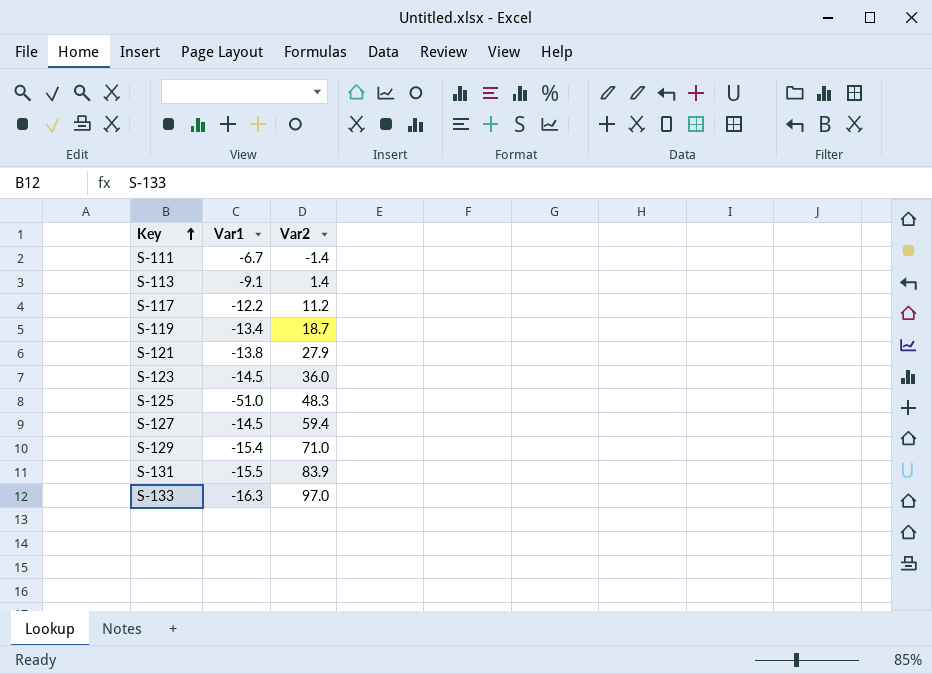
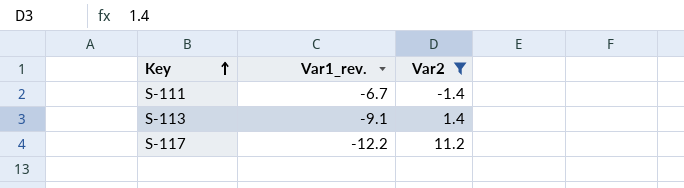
filter: none -> Var2 <= 11.2
column name: Var1 -> Var1_rev.

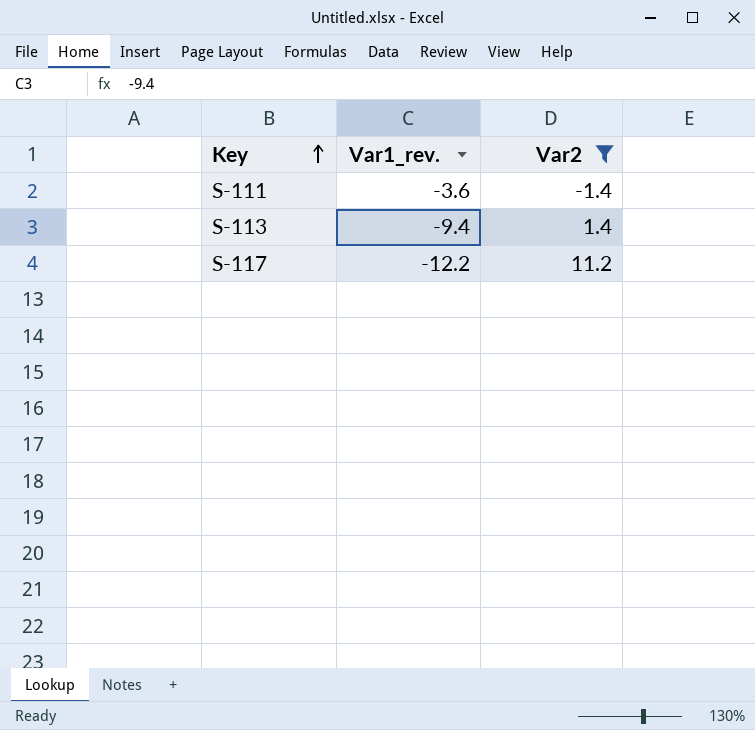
S-111 | Var1_rev.: -6.7 -> -3.6
S-113 | Var1_rev.: -9.1 -> -9.4

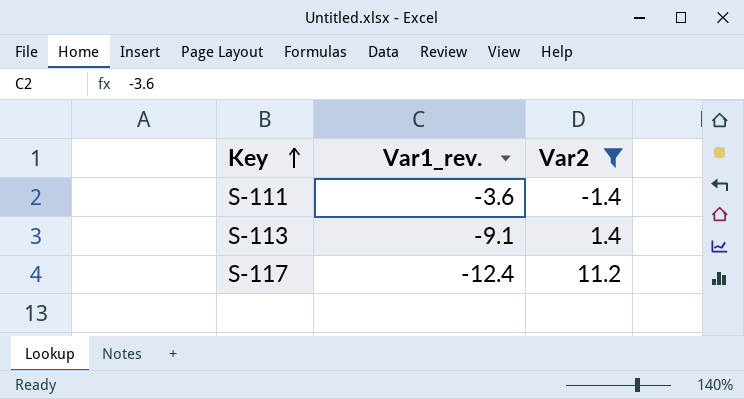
S-113 | Var1_rev.: -9.4 -> -9.1
S-117 | Var1_rev.: -12.2 -> -12.4

